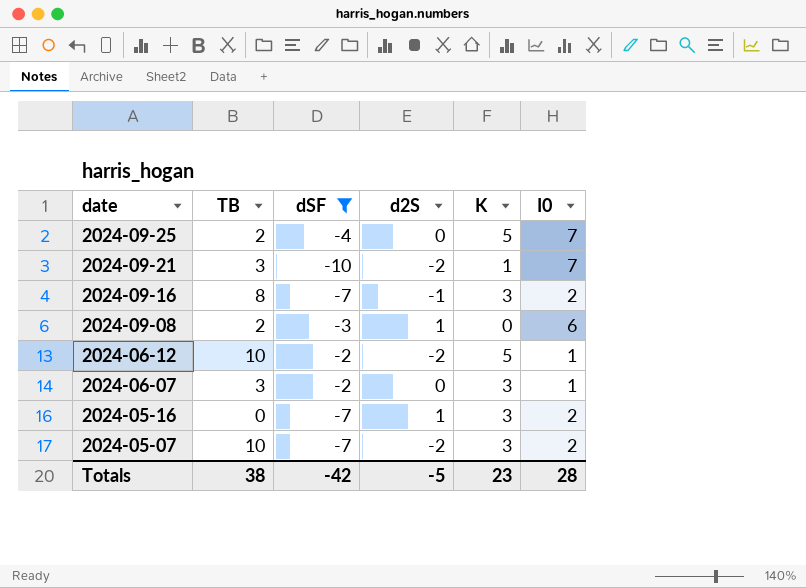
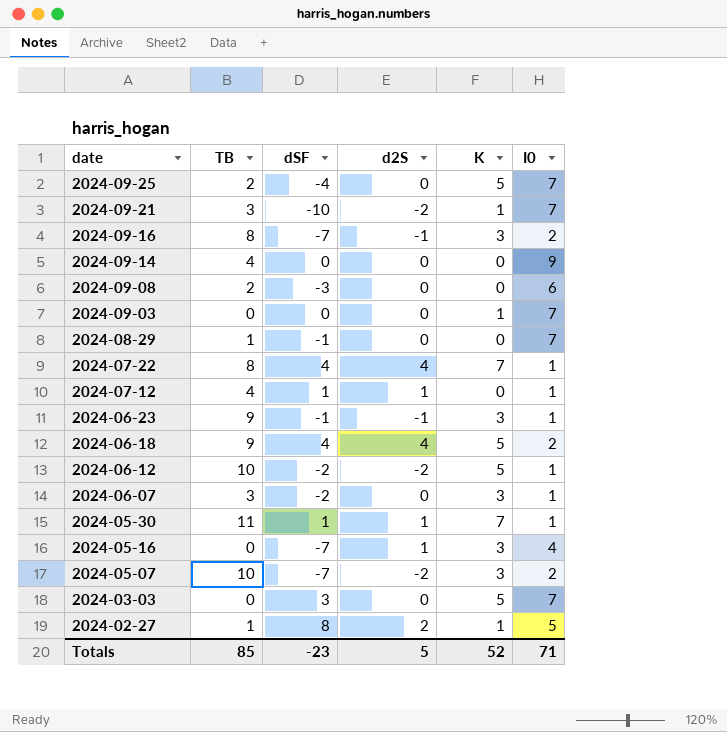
filter: dSF <= -2 -> none
2024-09-08 | d2S: 1 -> 0
2024-05-16 | I0: 2 -> 4
Totals | TB: 38 -> 85
Totals | dSF: -42 -> -23
Totals | d2S: -5 -> 5
Totals | K: 23 -> 52
Totals | I0: 28 -> 71

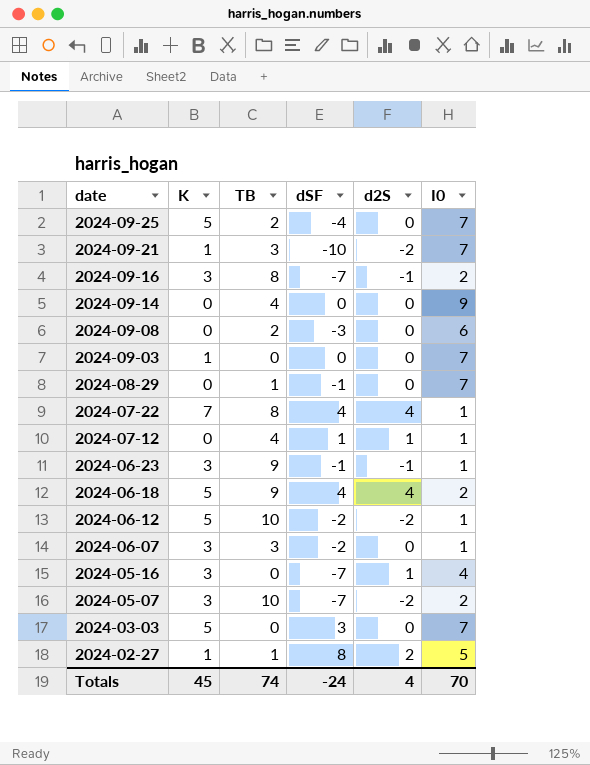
column K | position: 5 -> 2
row 2024-05-30: 11 | 1 | 1 | 7 | 1 -> none
Totals | K: 52 -> 45
Totals | TB: 85 -> 74
Totals | dSF: -23 -> -24
Totals | d2S: 5 -> 4
Totals | I0: 71 -> 70

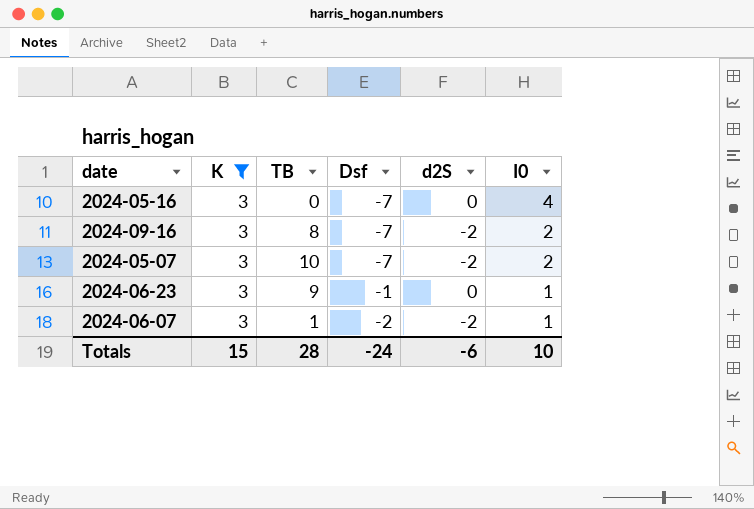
filter: none -> K = 3
row order: date descending -> I0 descending
column name: dSF -> Dsf
2024-05-16 | d2S: 1 -> 0
2024-09-16 | d2S: -1 -> -2
2024-06-23 | d2S: -1 -> 0
2024-06-07 | TB: 3 -> 1
2024-06-07 | d2S: 0 -> -2
Totals | K: 45 -> 15
Totals | TB: 74 -> 28
Totals | d2S: 4 -> -6
Totals | I0: 70 -> 10

